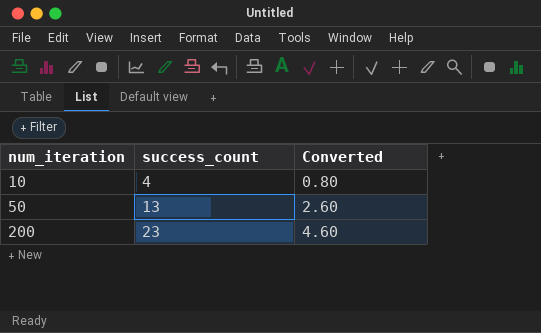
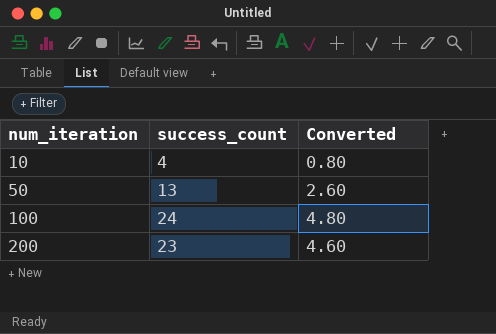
row 100: none -> 24 | 4.80

